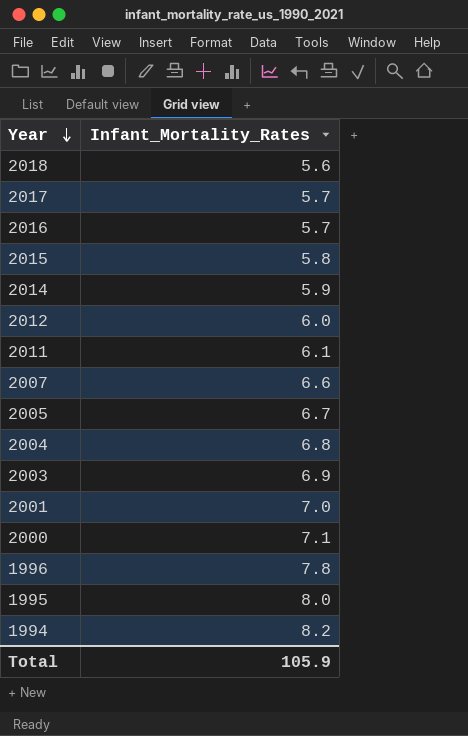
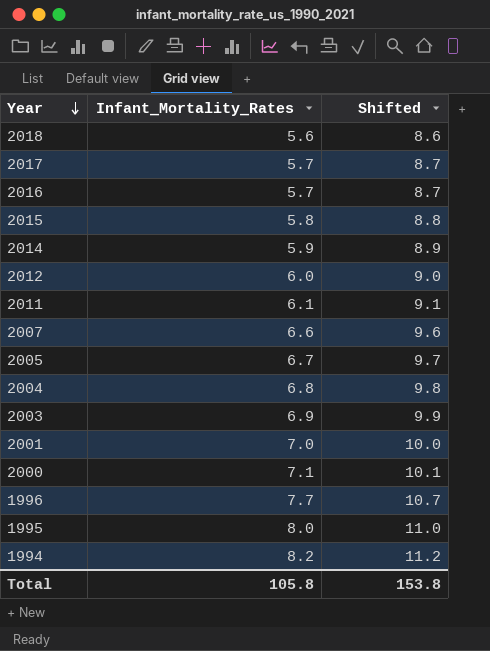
column Shifted | formula: none -> [Infant_Mortality_Rates] + 3
1996 | Infant_Mortality_Rates: 7.8 -> 7.7
Total | Infant_Mortality_Rates: 105.9 -> 105.8

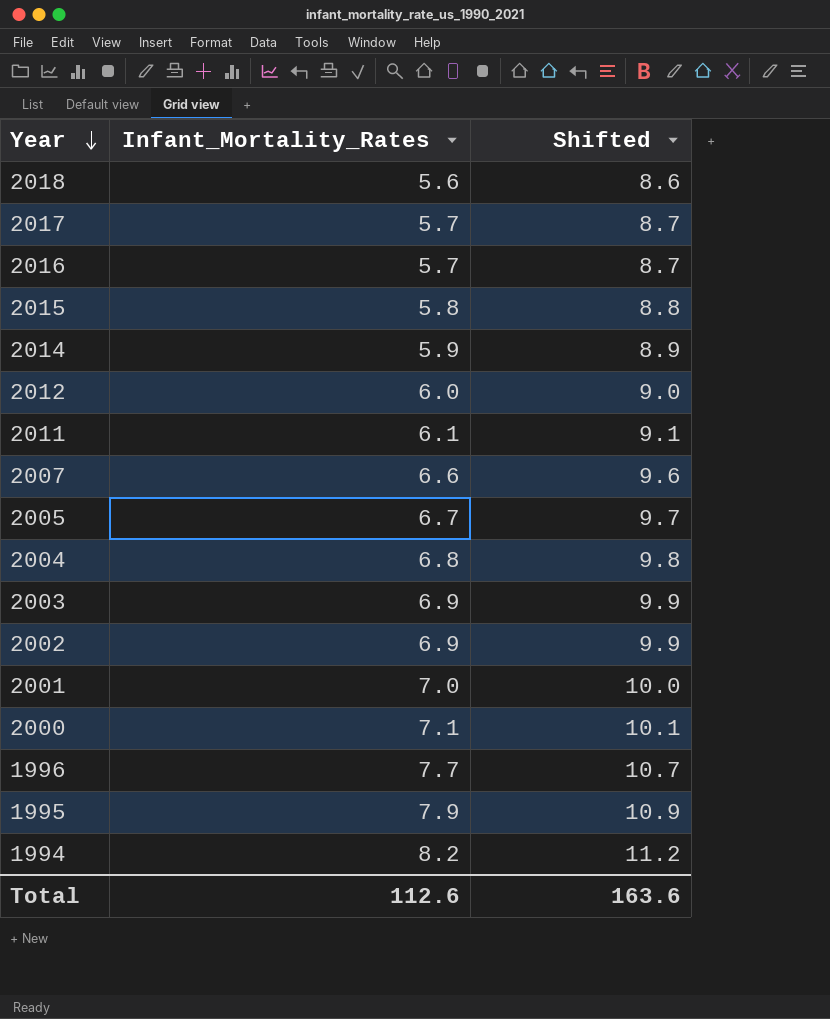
row 2002: none -> 6.9 | 9.9
1995 | Infant_Mortality_Rates: 8.0 -> 7.9
1995 | Shifted: 11.0 -> 10.9
Total | Infant_Mortality_Rates: 105.8 -> 112.6
Total | Shifted: 153.8 -> 163.6

